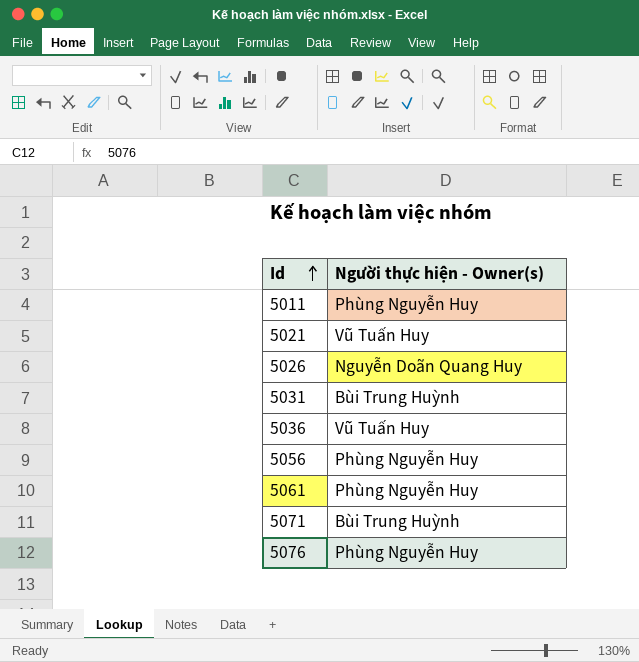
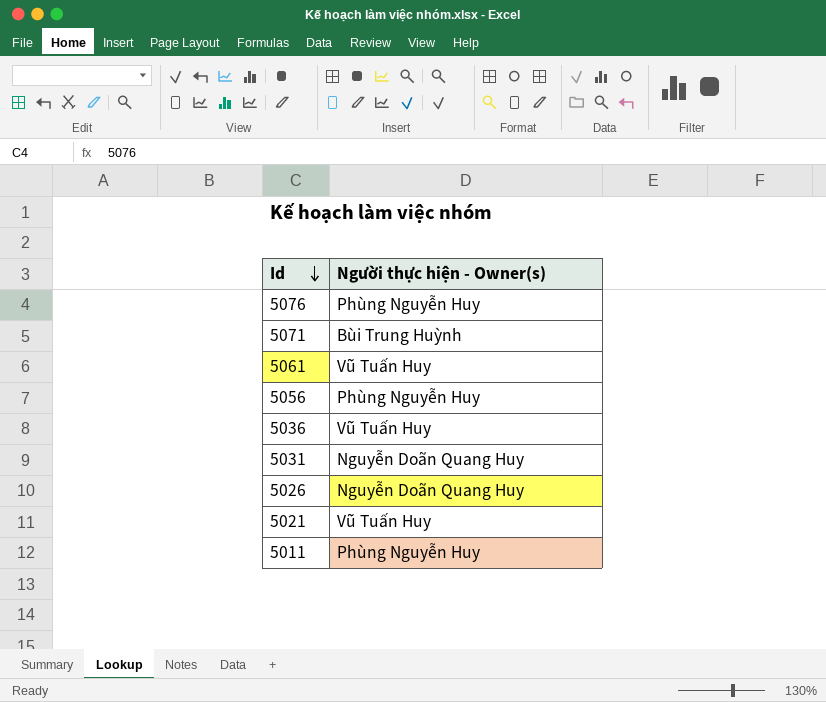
row order: Id ascending -> Id descending
5061 | Người thực hiện - Owner(s): Phùng Nguyễn Huy -> Vũ Tuấn Huy
5031 | Người thực hiện - Owner(s): Bùi Trung Huỳnh -> Nguyễn Doãn Quang Huy

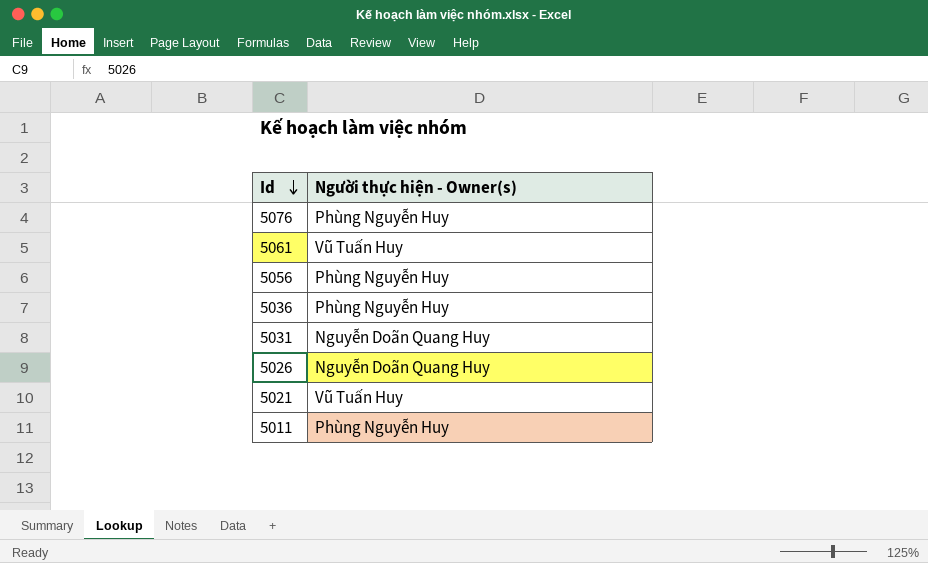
row 5071: Bùi Trung Huỳnh -> none
5036 | Người thực hiện - Owner(s): Vũ Tuấn Huy -> Phùng Nguyễn Huy

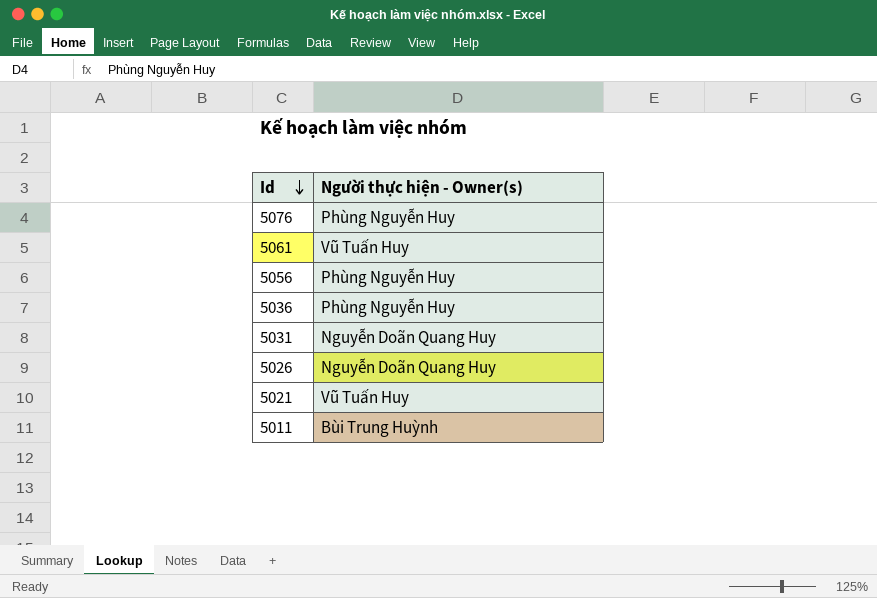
5011 | Người thực hiện - Owner(s): Phùng Nguyễn Huy -> Bùi Trung Huỳnh

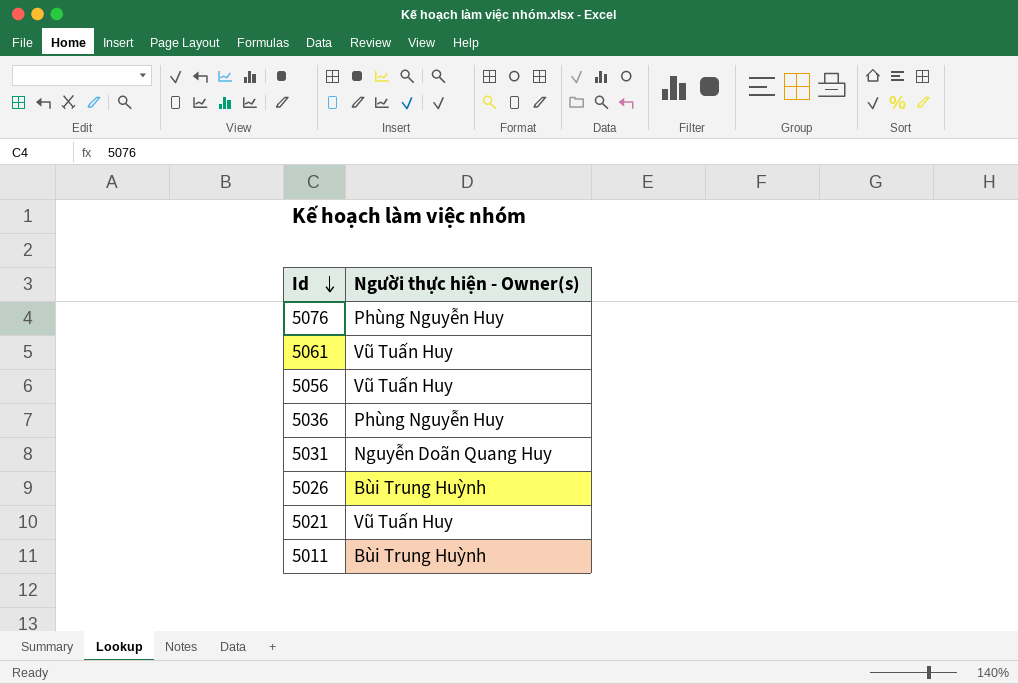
5056 | Người thực hiện - Owner(s): Phùng Nguyễn Huy -> Vũ Tuấn Huy
5026 | Người thực hiện - Owner(s): Nguyễn Doãn Quang Huy -> Bùi Trung Huỳnh

